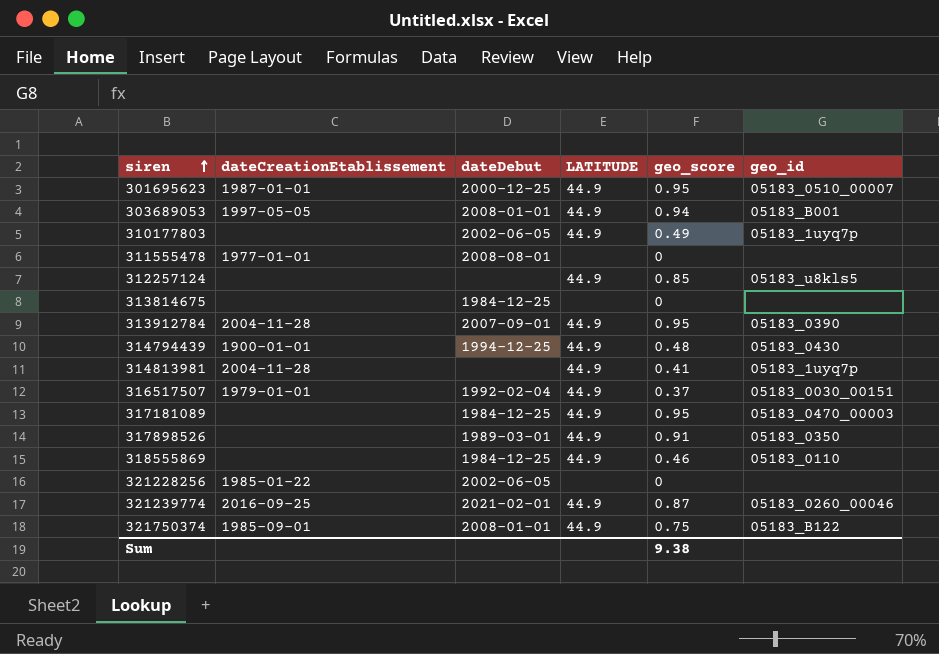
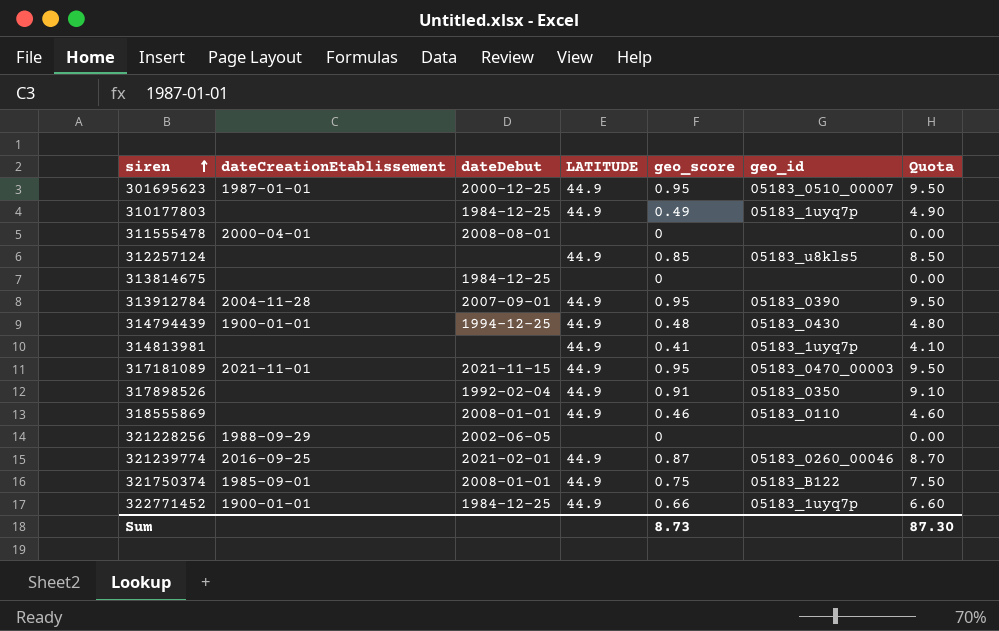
column Quota | formula: none -> [geo_score] * 10
row 303689053: 1997-05-05 | 2008-01-01 | 44.9 | 0.94 | 05183_B001 -> none
row 316517507: 1979-01-01 | 1992-02-04 | 44.9 | 0.37 | 05183_0030_00151 -> none
310177803 | dateDebut: 2002-06-05 -> 1984-12-25
311555478 | dateCreationEtablissement: 1977-01-01 -> 2000-04-01
314813981 | dateCreationEtablissement: 2004-11-28 -> none
317181089 | dateCreationEtablissement: none -> 2021-11-01
317181089 | dateDebut: 1984-12-25 -> 2021-11-15
317898526 | dateDebut: 1989-03-01 -> 1992-02-04
318555869 | dateDebut: 1984-12-25 -> 2008-01-01
321228256 | dateCreationEtablissement: 1985-01-22 -> 1988-09-29
row 322771452: none -> 1900-01-01 | 1984-12-25 | 44.9 | 0.66 | 05183_1uyq7p | 6.60
Sum | geo_score: 9.38 -> 8.73

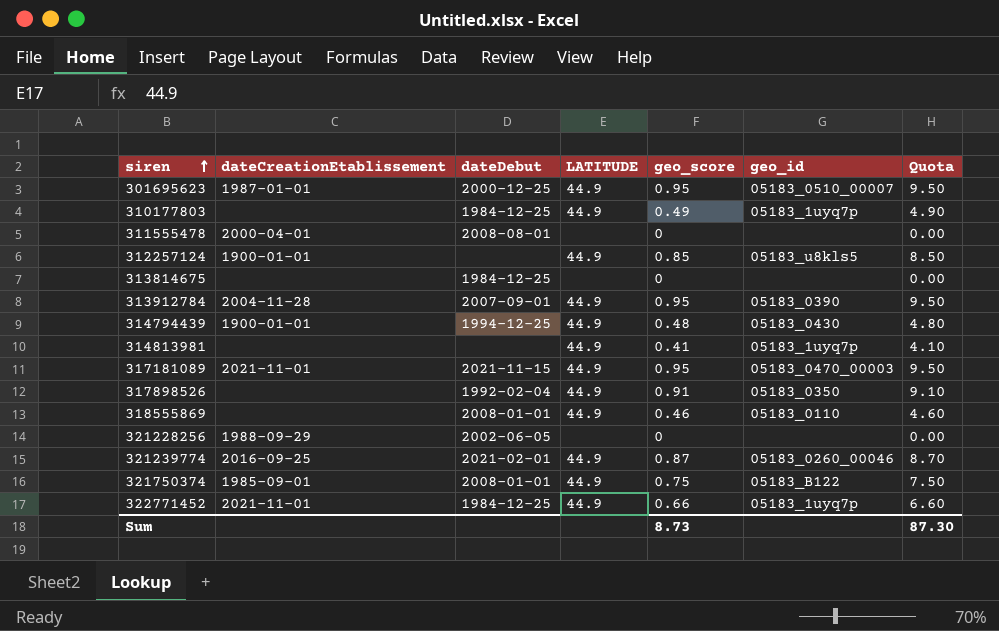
312257124 | dateCreationEtablissement: none -> 1900-01-01
322771452 | dateCreationEtablissement: 1900-01-01 -> 2021-11-01

